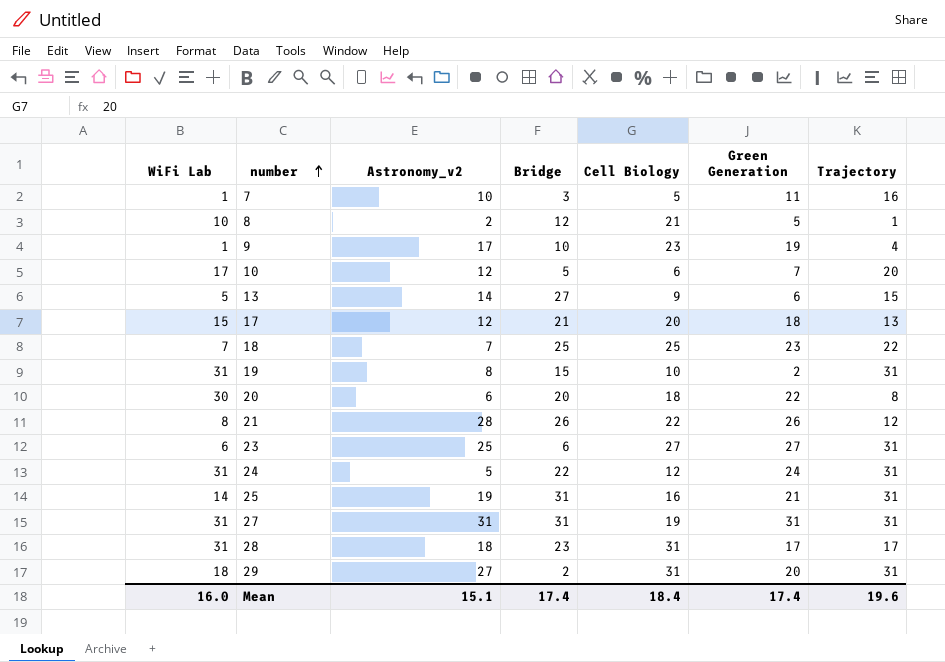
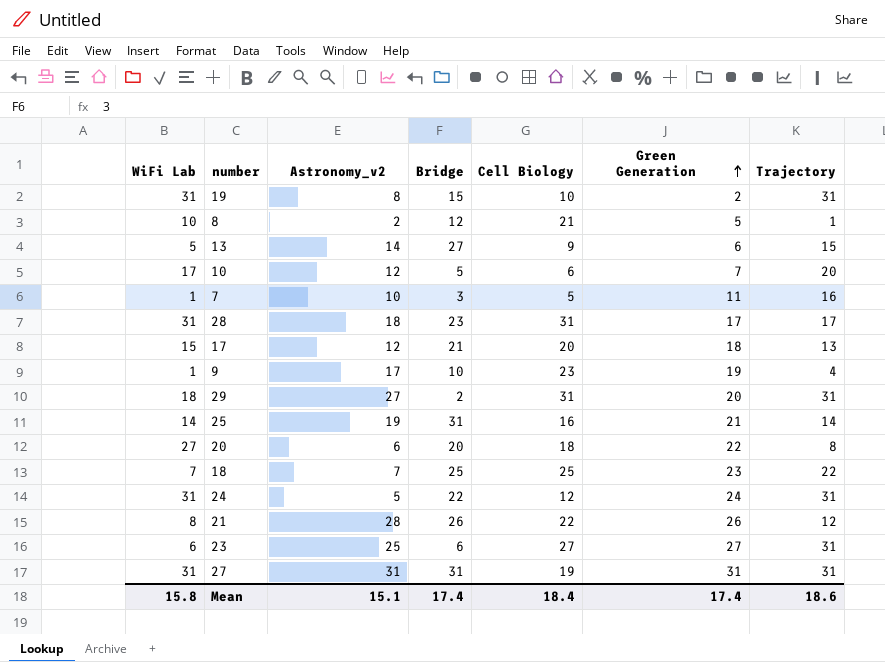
row order: number ascending -> Green Generation ascending
25 | Trajectory: 31 -> 14
20 | WiFi Lab: 30 -> 27
Mean | WiFi Lab: 16.0 -> 15.8
Mean | Trajectory: 19.6 -> 18.6

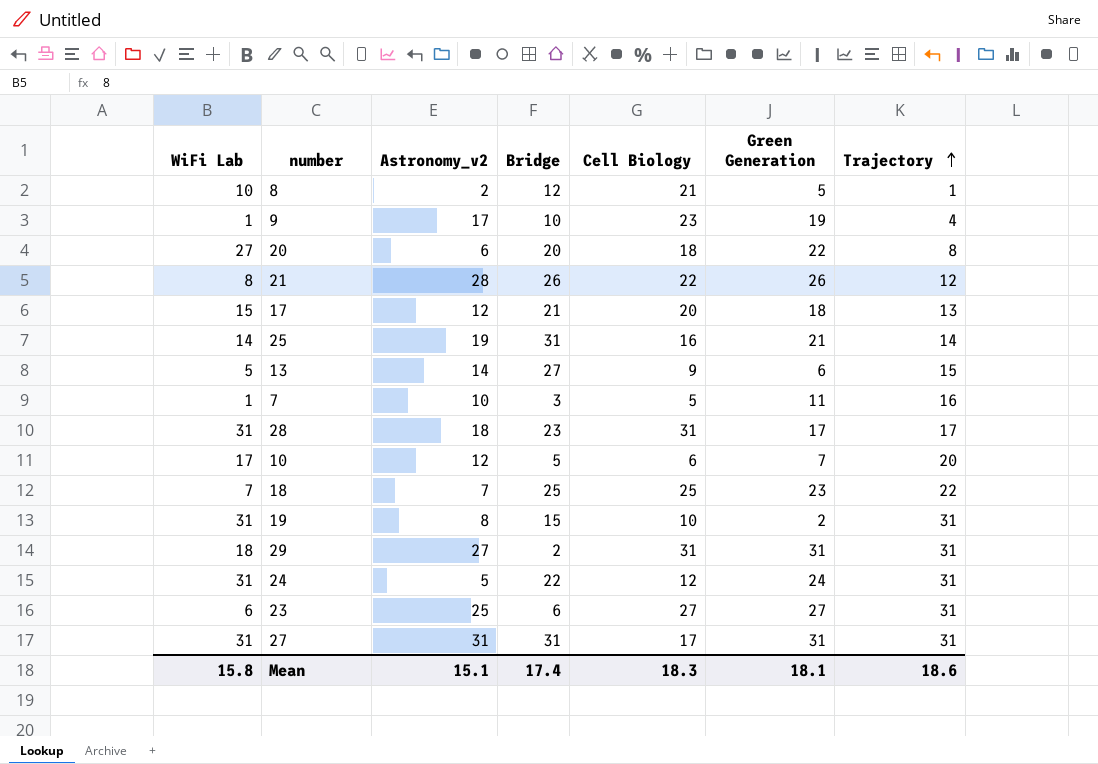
row order: Green Generation ascending -> Trajectory ascending
29 | Green Generation: 20 -> 31
27 | Cell Biology: 19 -> 17
Mean | Cell Biology: 18.4 -> 18.3
Mean | Green Generation: 17.4 -> 18.1

